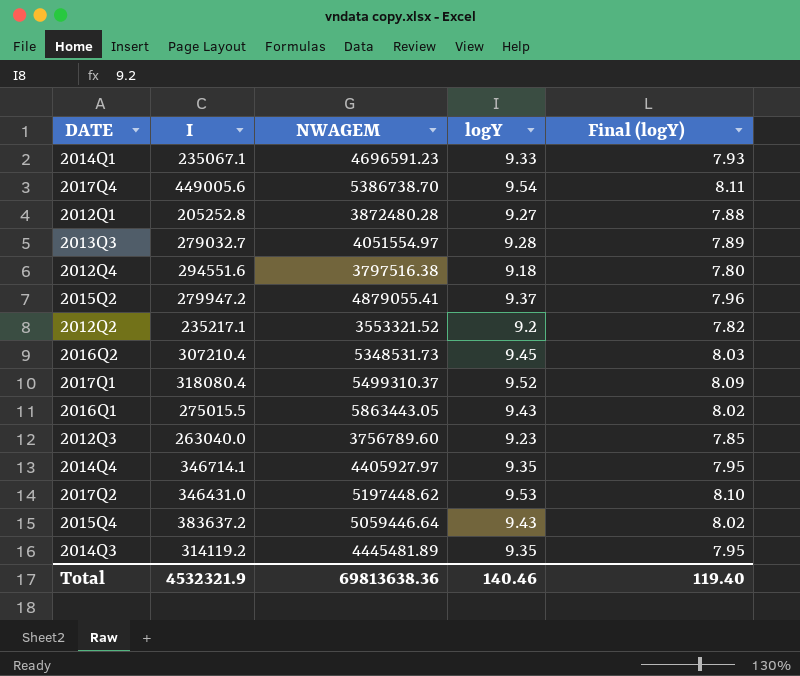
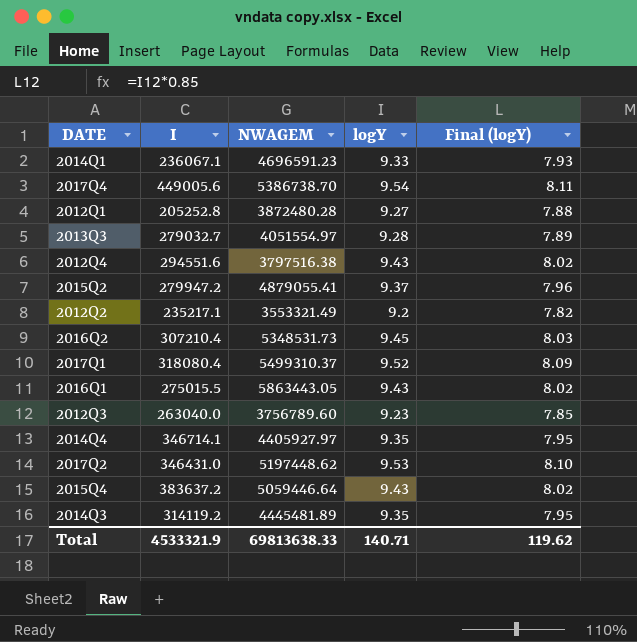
2014Q1 | I: 235067.1 -> 236067.1
2012Q4 | logY: 9.18 -> 9.43
2012Q4 | Final (logY): 7.80 -> 8.02
2012Q2 | NWAGEM: 3553321.52 -> 3553321.49
Total | I: 4532321.9 -> 4533321.9
Total | NWAGEM: 69813638.36 -> 69813638.33
Total | logY: 140.46 -> 140.71
Total | Final (logY): 119.40 -> 119.62

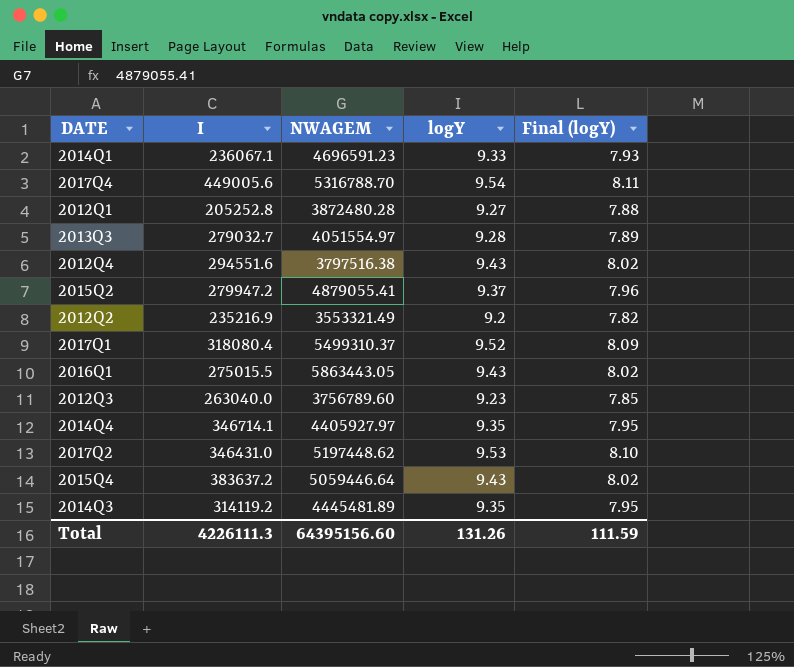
row 2016Q2: 307210.4 | 5348531.73 | 9.45 | 8.03 -> none
2017Q4 | NWAGEM: 5386738.70 -> 5316788.70
2012Q2 | I: 235217.1 -> 235216.9
Total | I: 4533321.9 -> 4226111.3
Total | NWAGEM: 69813638.33 -> 64395156.60
Total | logY: 140.71 -> 131.26
Total | Final (logY): 119.62 -> 111.59

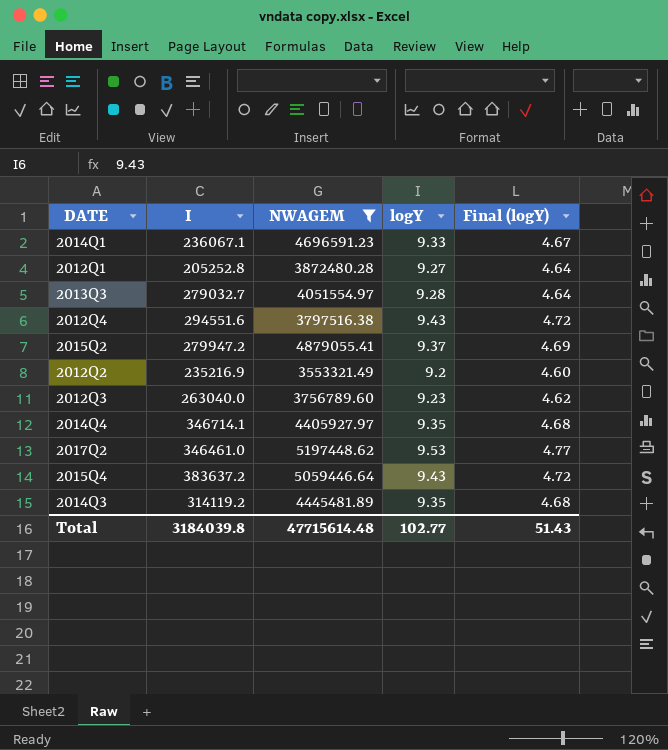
filter: none -> NWAGEM <= 5197448.62
column Final (logY) | formula: [logY] * 0.85 -> [logY] * 0.5
2017Q2 | I: 346431.0 -> 346461.0
Total | I: 4226111.3 -> 3184039.8
Total | NWAGEM: 64395156.60 -> 47715614.48
Total | logY: 131.26 -> 102.77
Total | Final (logY): 111.59 -> 51.43

